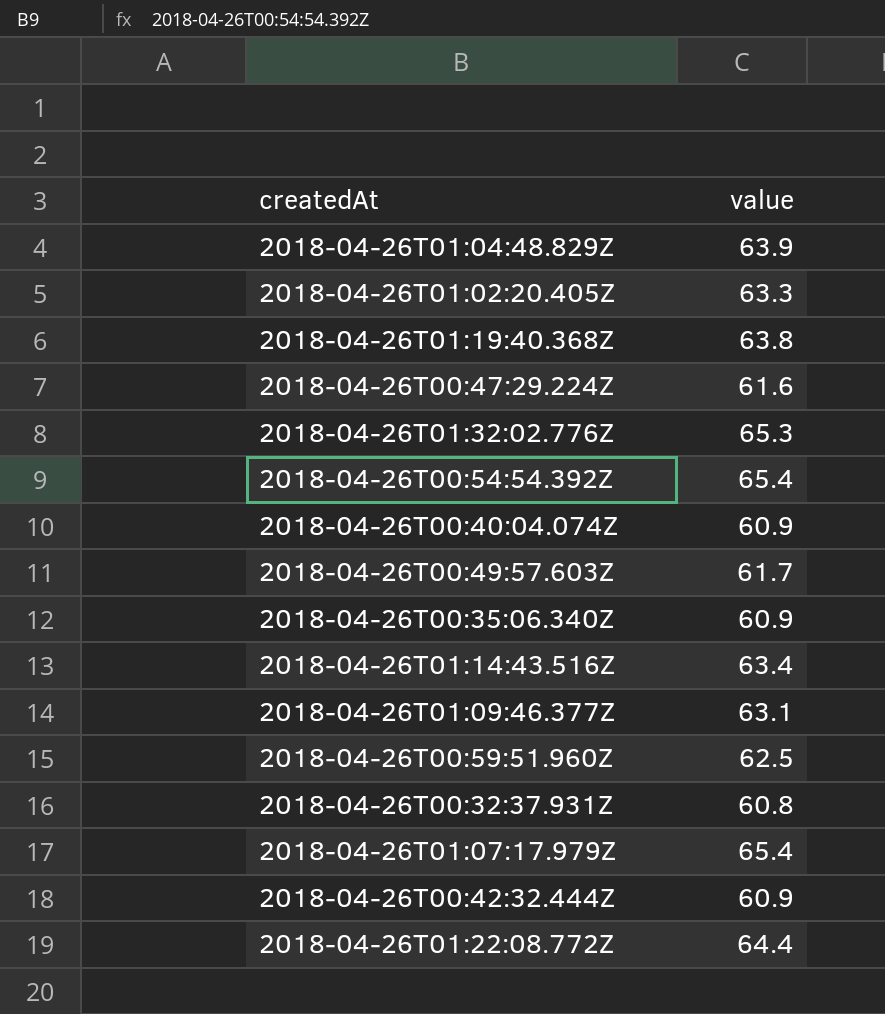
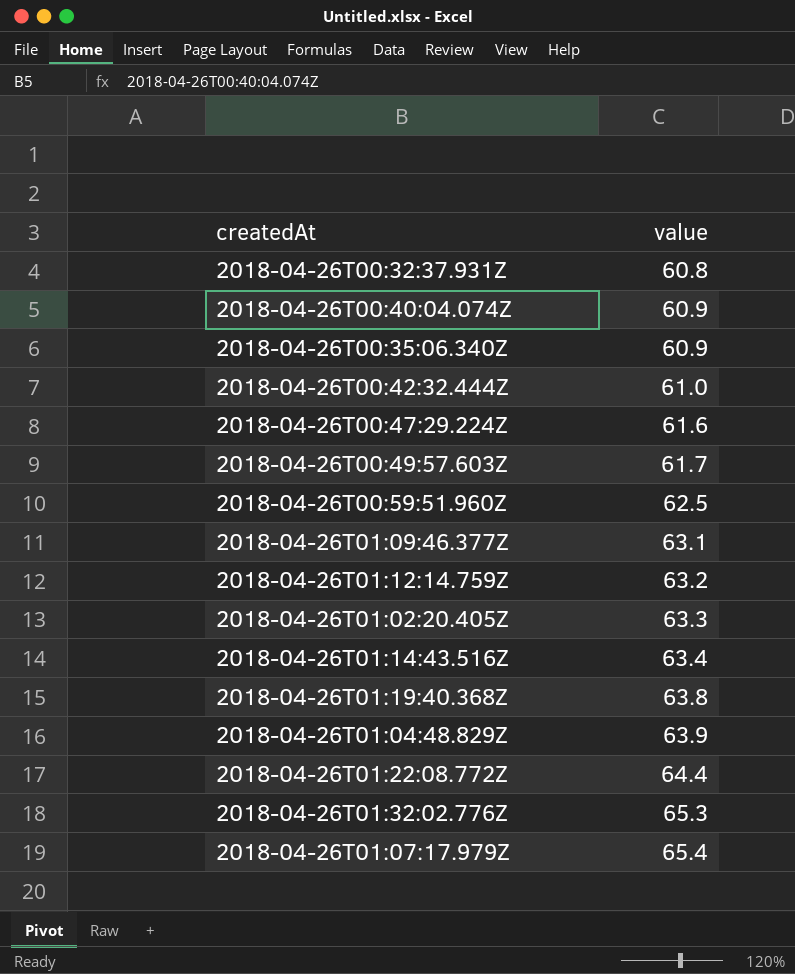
row order: none -> value ascending
row 2018-04-26T00:54:54.392Z: 65.4 -> none
2018-04-26T00:42:32.444Z | value: 60.9 -> 61.0
row 2018-04-26T01:12:14.759Z: none -> 63.2

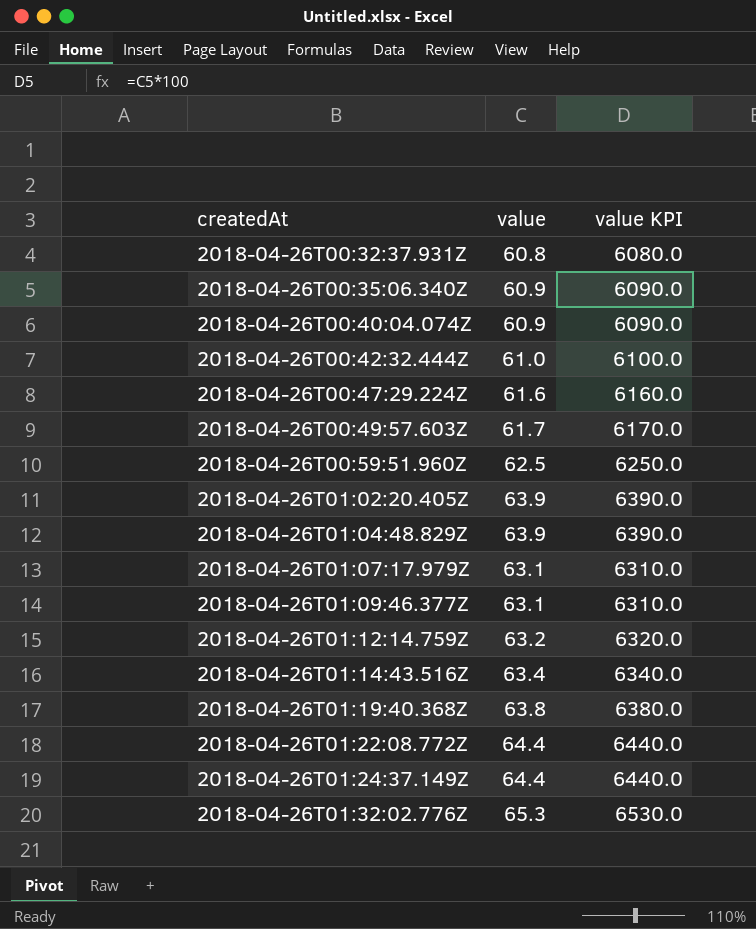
row order: value ascending -> createdAt ascending
column value KPI | formula: none -> [value] * 100
2018-04-26T01:02:20.405Z | value: 63.3 -> 63.9
2018-04-26T01:07:17.979Z | value: 65.4 -> 63.1
row 2018-04-26T01:24:37.149Z: none -> 64.4 | 6440.0

